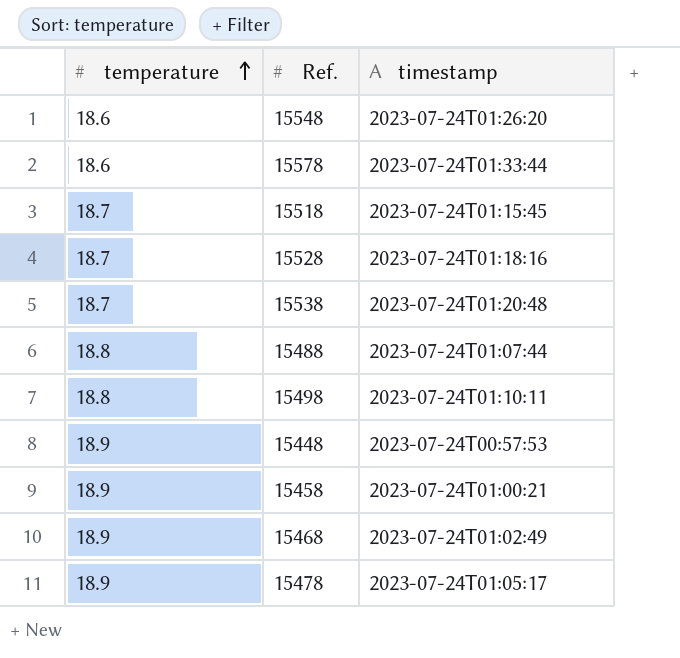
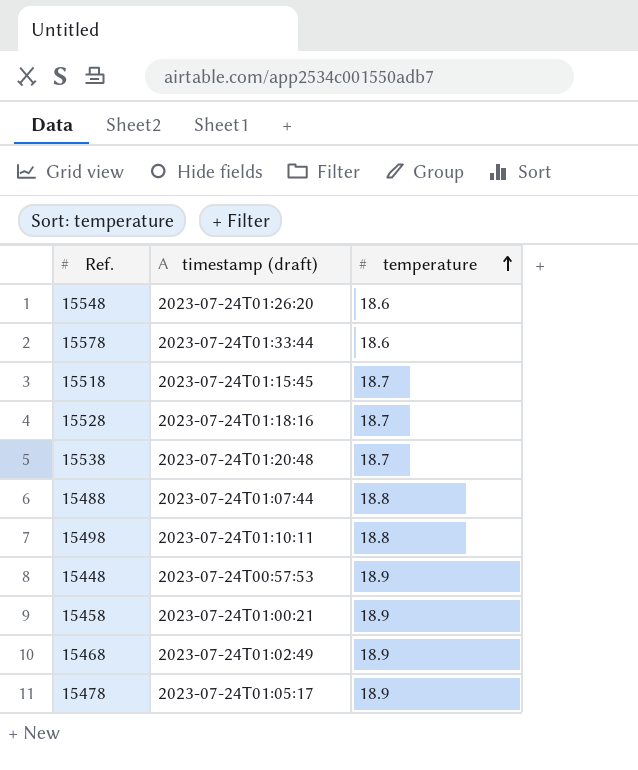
column name: timestamp -> timestamp (draft)
column temperature | position: 1 -> 3

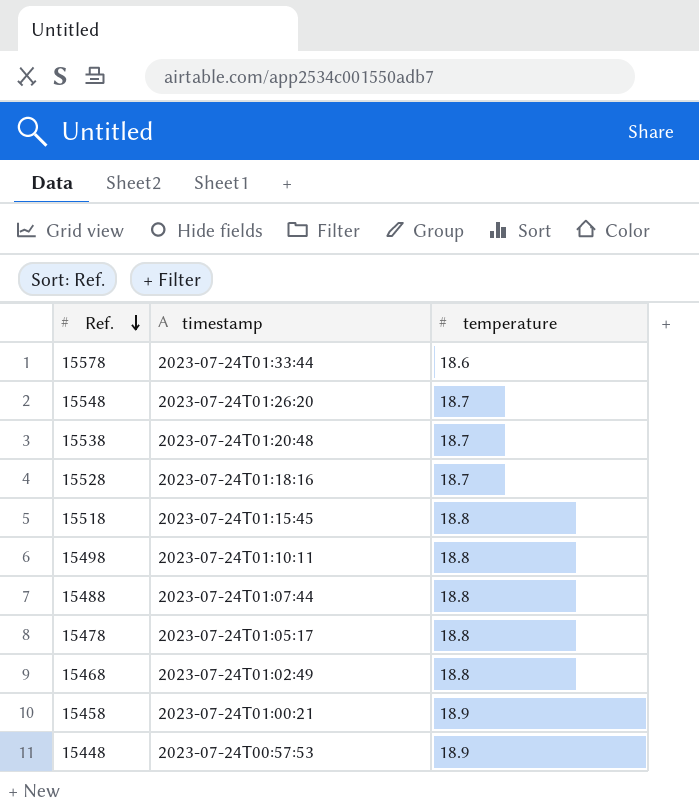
row order: temperature ascending -> Ref. descending
column name: timestamp (draft) -> timestamp
15548 | temperature: 18.6 -> 18.7
15518 | temperature: 18.7 -> 18.8
15478 | temperature: 18.9 -> 18.8
15468 | temperature: 18.9 -> 18.8

